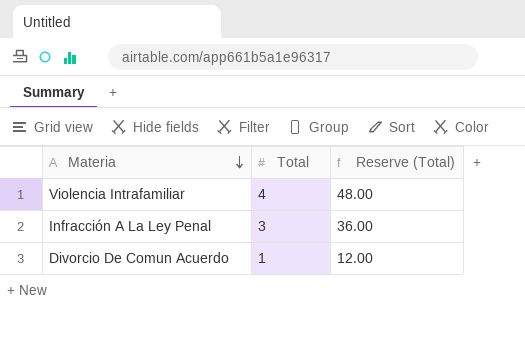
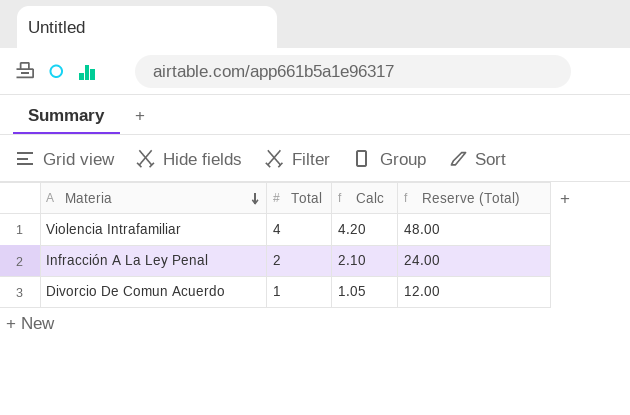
column Calc | formula: none -> [Total] * 1.05
Infracción A La Ley Penal | Total: 3 -> 2
Infracción A La Ley Penal | Reserve (Total): 36.00 -> 24.00

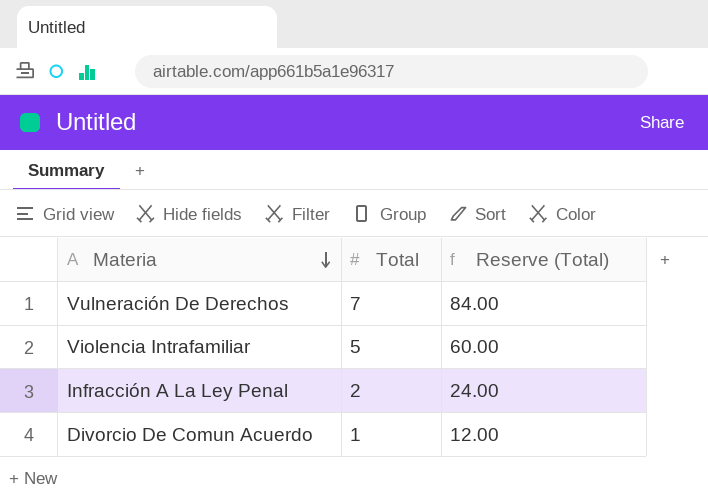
column Calc | formula: [Total] * 1.05 -> none
row Vulneración De Derechos: none -> 7 | 84.00
Violencia Intrafamiliar | Total: 4 -> 5
Violencia Intrafamiliar | Reserve (Total): 48.00 -> 60.00

